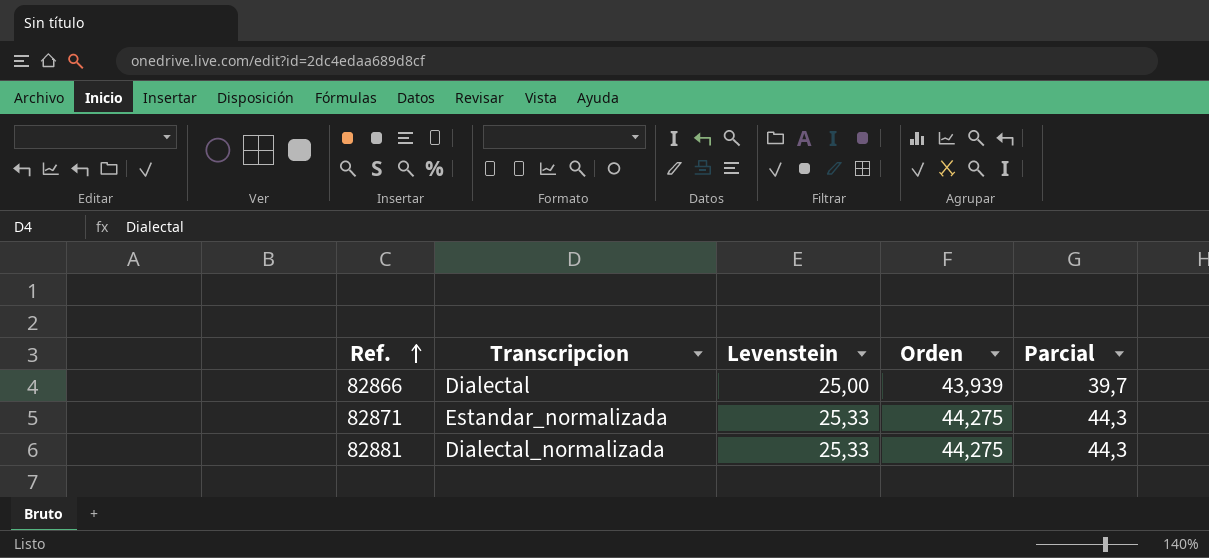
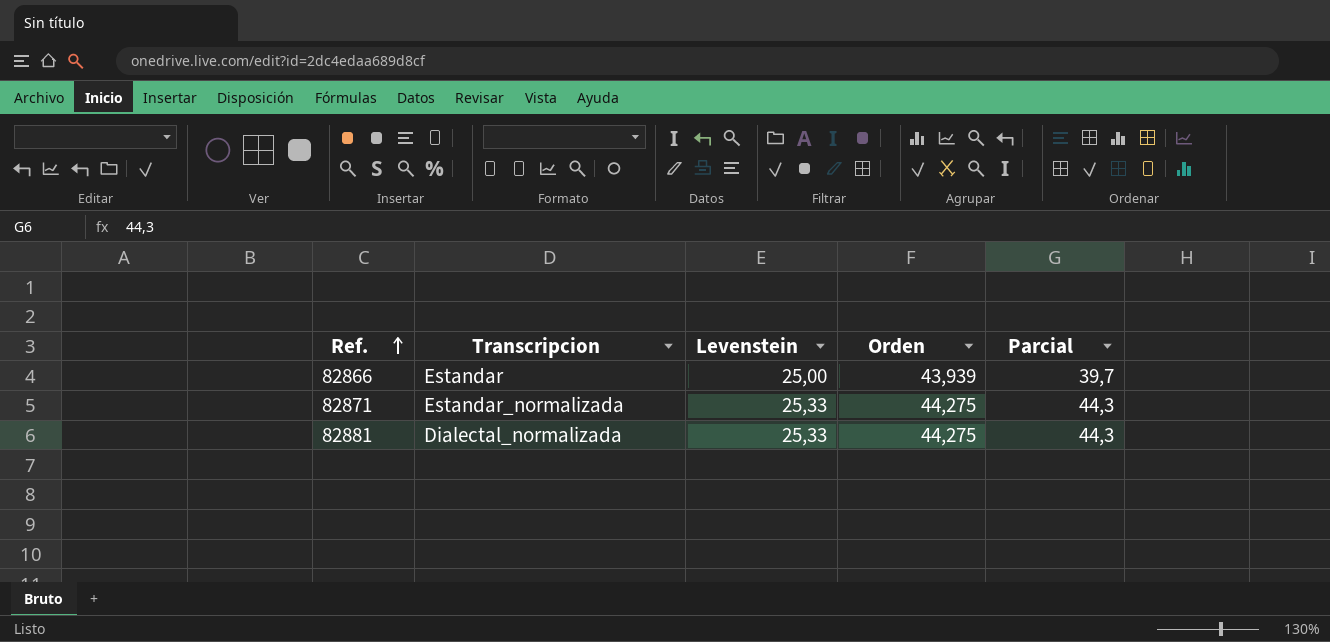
82866 | Transcripcion: Dialectal -> Estandar

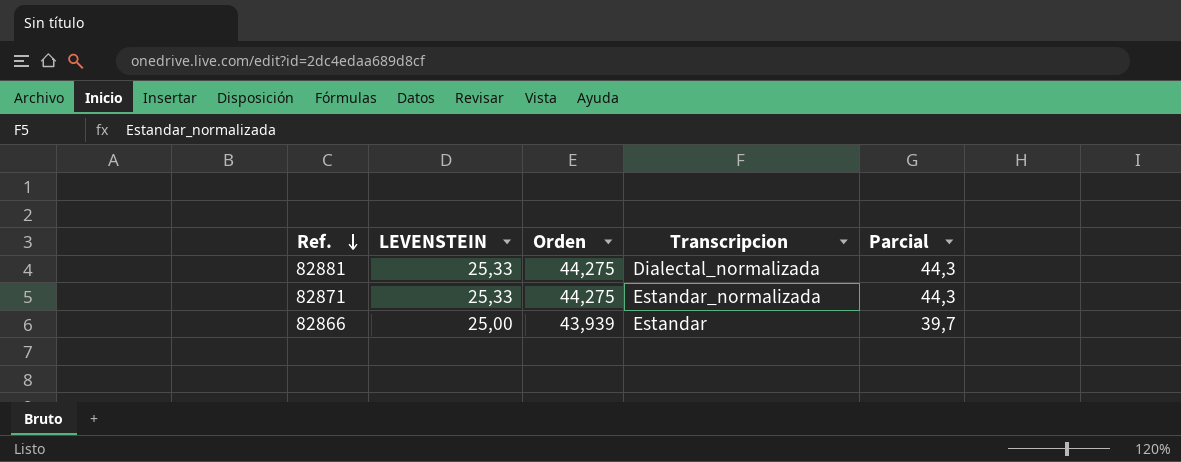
row order: Ref. ascending -> Ref. descending
column name: Levenstein -> LEVENSTEIN
column Transcripcion | position: 2 -> 4

